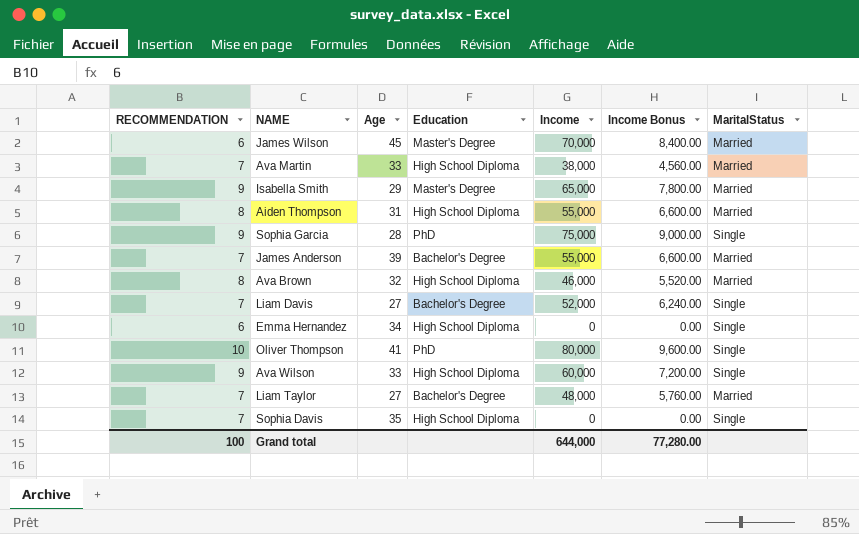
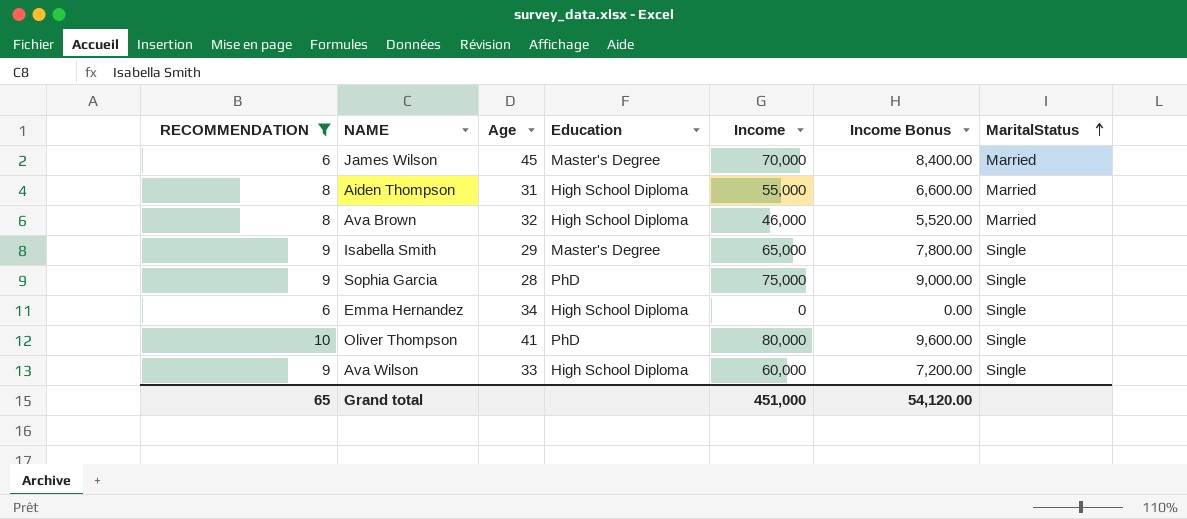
filter: none -> RECOMMENDATION != 7
row order: none -> MaritalStatus ascending
Isabella Smith | MaritalStatus: Married -> Single
Grand total | RECOMMENDATION: 100 -> 65
Grand total | Income: 644,000 -> 451,000
Grand total | Income Bonus: 77,280.00 -> 54,120.00

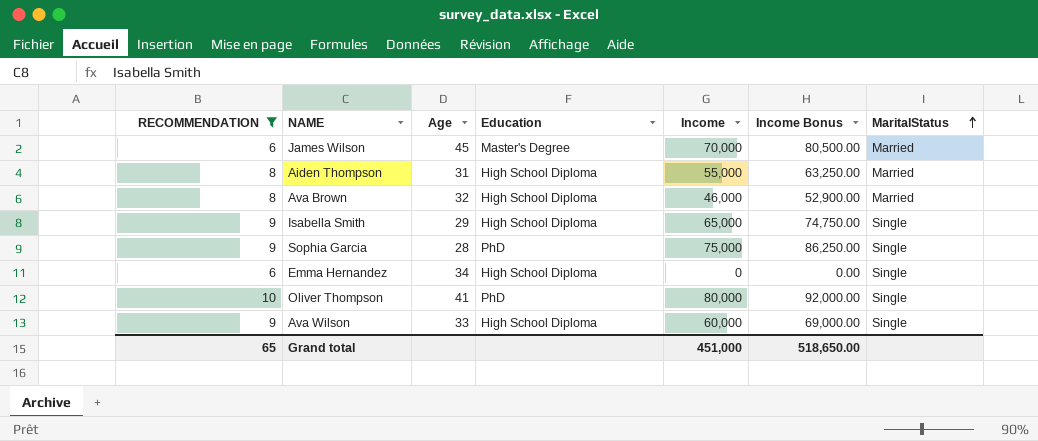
column Income Bonus | formula: [Income] * 0.12 -> [Income] * 1.15
Isabella Smith | Education: Master's Degree -> High School Diploma
Grand total | Income Bonus: 54,120.00 -> 518,650.00

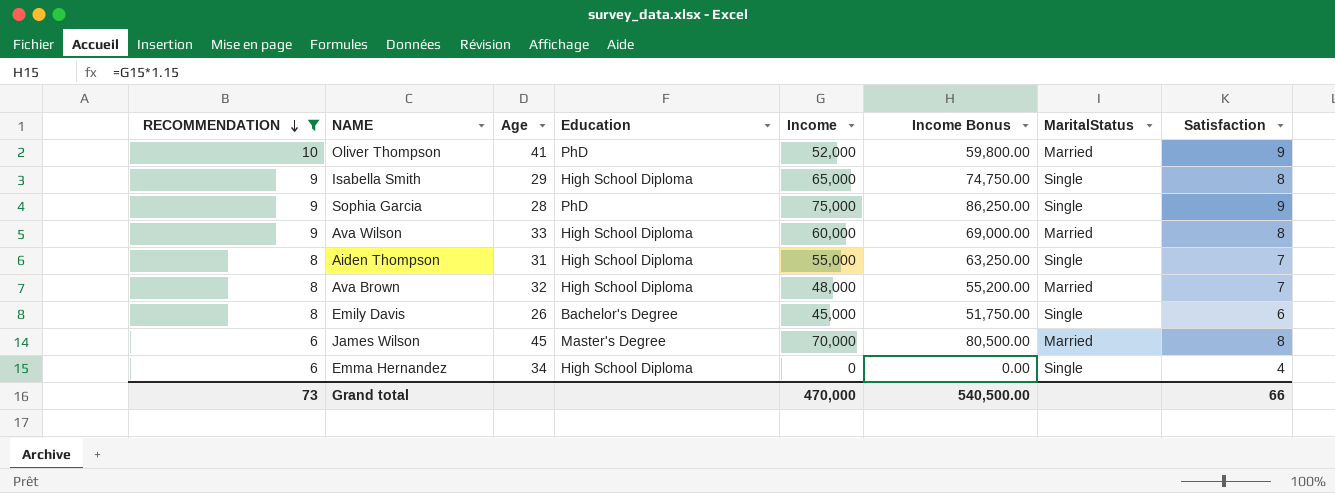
row order: MaritalStatus ascending -> RECOMMENDATION descending
column Satisfaction | position: none -> 8
Oliver Thompson | Income: 80,000 -> 52,000
Oliver Thompson | Income Bonus: 92,000.00 -> 59,800.00
Oliver Thompson | MaritalStatus: Single -> Married
Ava Wilson | MaritalStatus: Single -> Married
Aiden Thompson | MaritalStatus: Married -> Single
Ava Brown | Income: 46,000 -> 48,000
Ava Brown | Income Bonus: 52,900.00 -> 55,200.00
row Emily Davis: none -> 8 | 26 | Bachelor's Degree | 45,000 | 51,750.00 | Single | 6
Grand total | RECOMMENDATION: 65 -> 73
Grand total | Income: 451,000 -> 470,000
Grand total | Income Bonus: 518,650.00 -> 540,500.00

